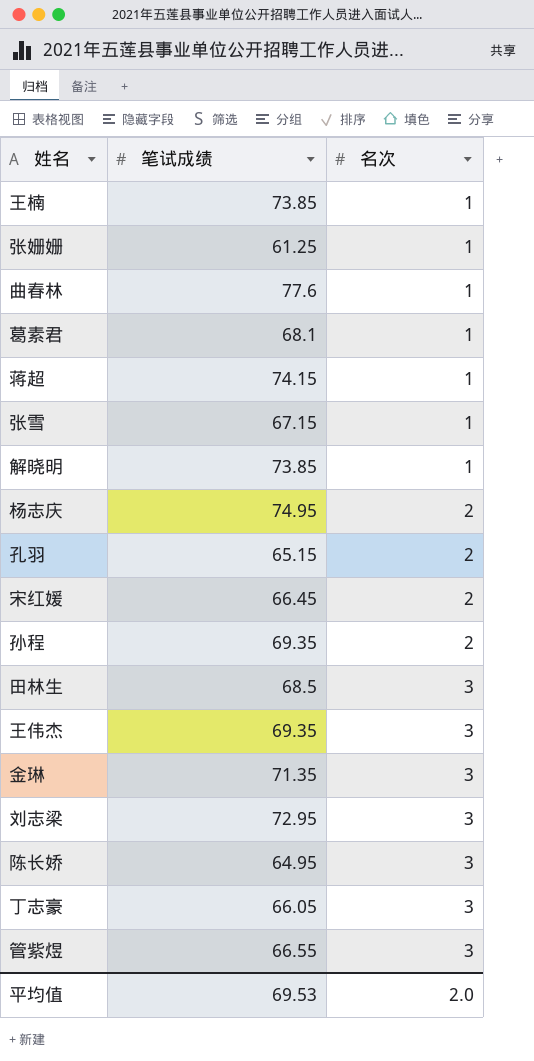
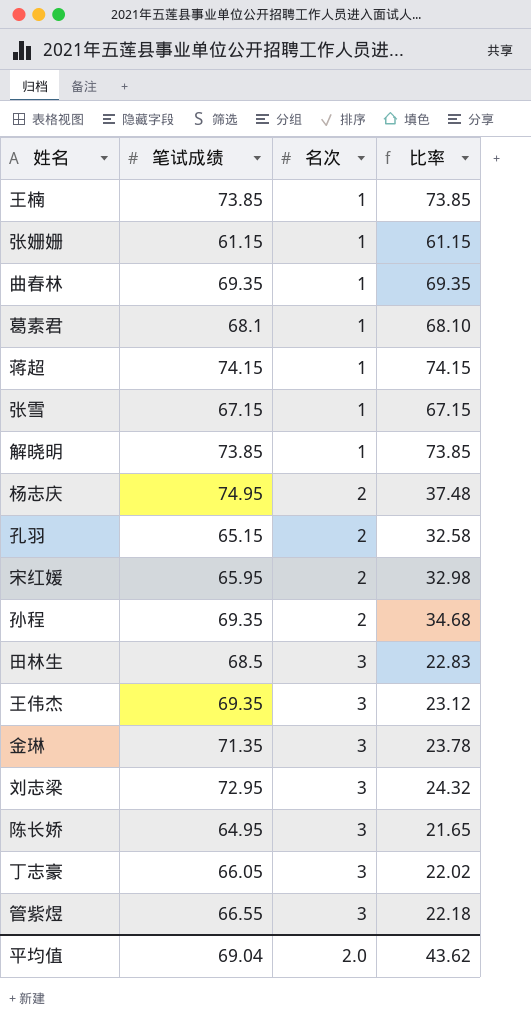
column 比率 | formula: none -> [笔试成绩] / [名次]
张姗姗 | 笔试成绩: 61.25 -> 61.15
曲春林 | 笔试成绩: 77.6 -> 69.35
宋红媛 | 笔试成绩: 66.45 -> 65.95
平均值 | 笔试成绩: 69.53 -> 69.04

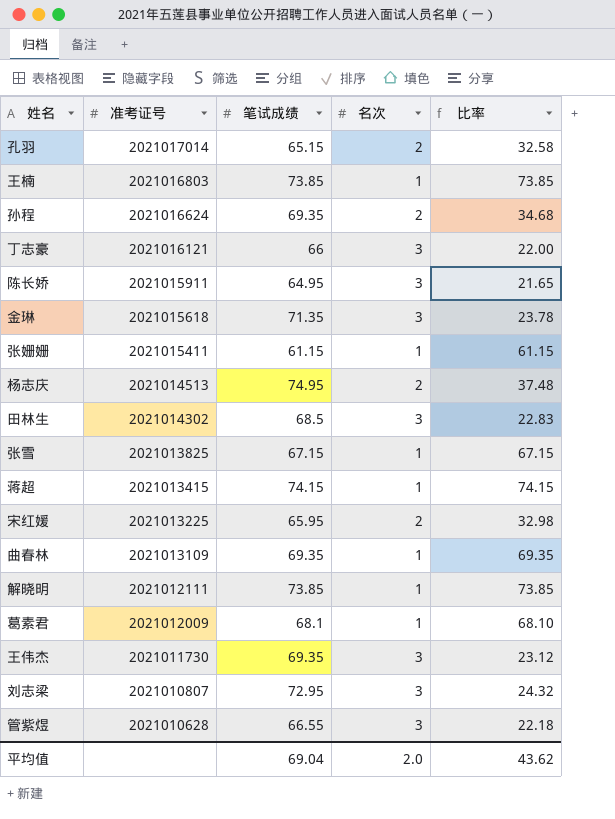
row order: 名次 ascending -> 准考证号 descending
column 准考证号 | position: none -> 2
丁志豪 | 笔试成绩: 66.05 -> 66
丁志豪 | 比率: 22.02 -> 22.00

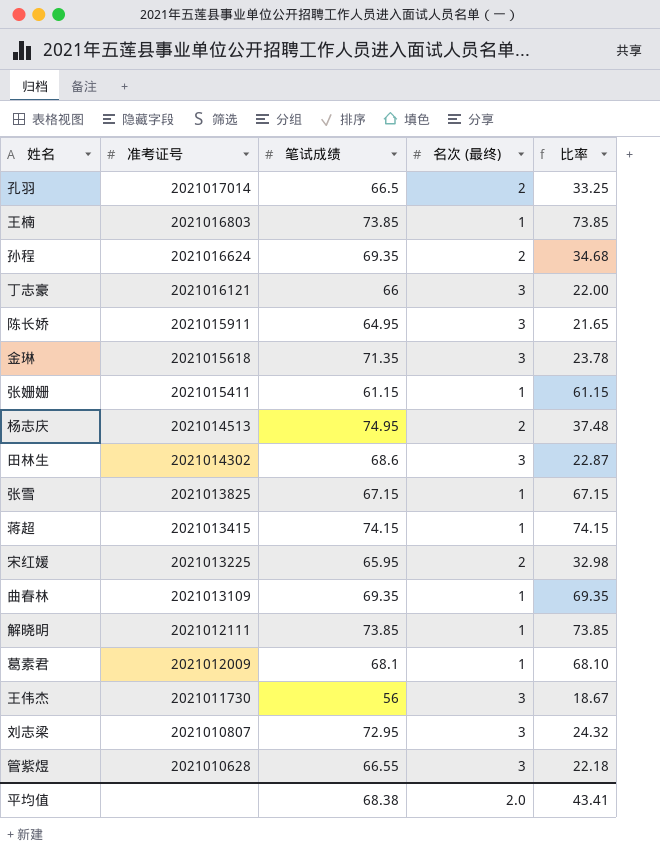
column name: 名次 -> 名次 (最终)
孔羽 | 笔试成绩: 65.15 -> 66.5
孔羽 | 比率: 32.58 -> 33.25
田林生 | 笔试成绩: 68.5 -> 68.6
田林生 | 比率: 22.83 -> 22.87
王伟杰 | 笔试成绩: 69.35 -> 56
王伟杰 | 比率: 23.12 -> 18.67
平均值 | 笔试成绩: 69.04 -> 68.38
平均值 | 比率: 43.62 -> 43.41

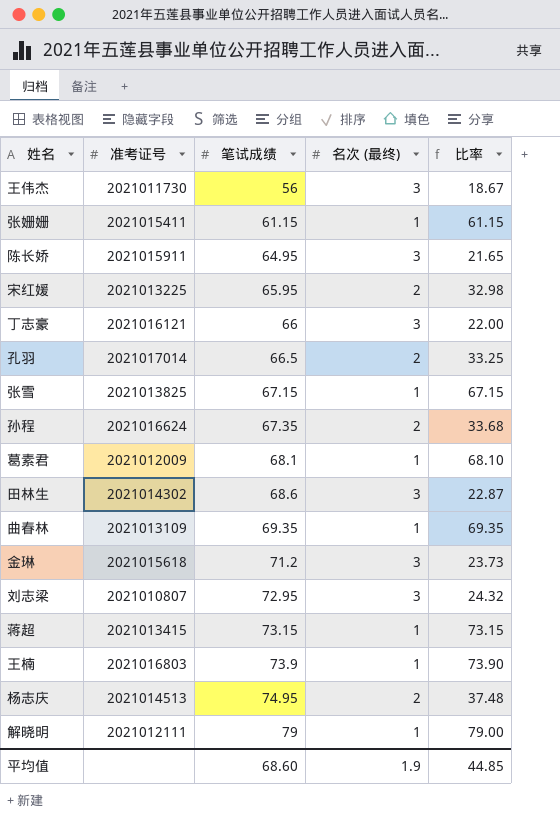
row order: 准考证号 descending -> 笔试成绩 ascending
row 管紫煜: 2021010628 | 66.55 | 3 | 22.18 -> none
孙程 | 笔试成绩: 69.35 -> 67.35
孙程 | 比率: 34.68 -> 33.68
金琳 | 笔试成绩: 71.35 -> 71.2
金琳 | 比率: 23.78 -> 23.73
蒋超 | 笔试成绩: 74.15 -> 73.15
蒋超 | 比率: 74.15 -> 73.15
王楠 | 笔试成绩: 73.85 -> 73.9
王楠 | 比率: 73.85 -> 73.90
解晓明 | 笔试成绩: 73.85 -> 79
解晓明 | 比率: 73.85 -> 79.00
平均值 | 笔试成绩: 68.38 -> 68.60
平均值 | 名次 (最终): 2.0 -> 1.9
平均值 | 比率: 43.41 -> 44.85

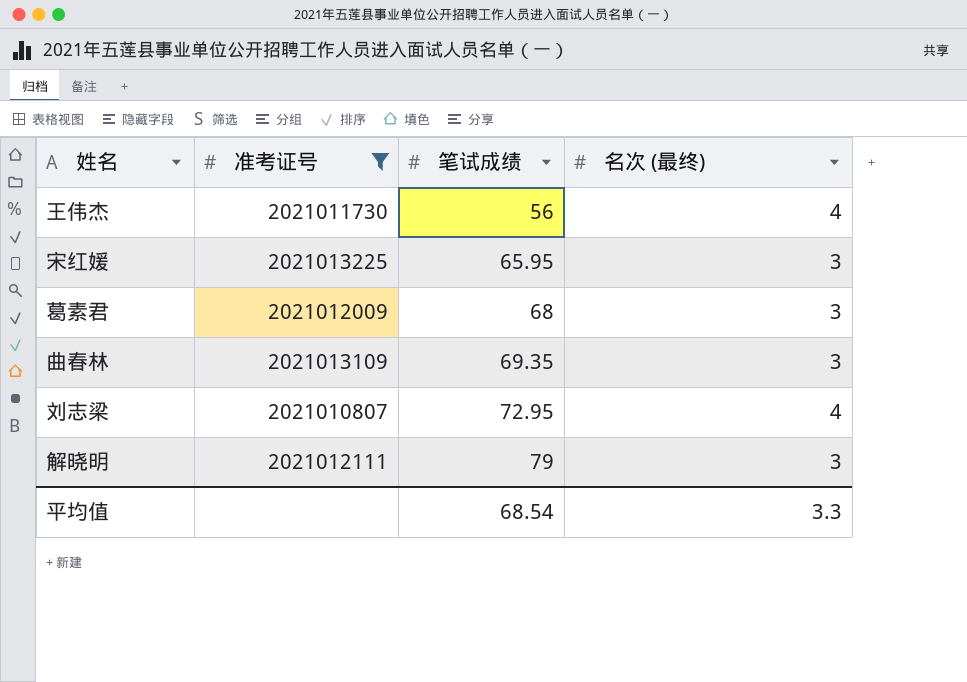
filter: none -> 准考证号 <= 2021013225
column 比率 | formula: [笔试成绩] / [名次 (最终)] -> none
王伟杰 | 名次 (最终): 3 -> 4
宋红媛 | 名次 (最终): 2 -> 3
葛素君 | 笔试成绩: 68.1 -> 68
葛素君 | 名次 (最终): 1 -> 3
曲春林 | 名次 (最终): 1 -> 3
刘志梁 | 名次 (最终): 3 -> 4
解晓明 | 名次 (最终): 1 -> 3
平均值 | 笔试成绩: 68.60 -> 68.54
平均值 | 名次 (最终): 1.9 -> 3.3

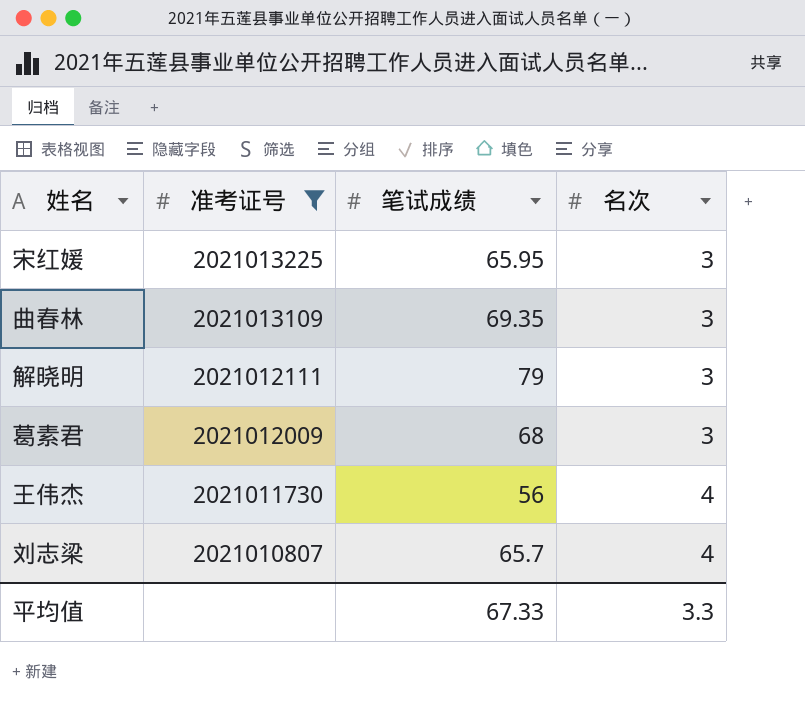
row order: 笔试成绩 ascending -> 准考证号 descending
column name: 名次 (最终) -> 名次
刘志梁 | 笔试成绩: 72.95 -> 65.7
平均值 | 笔试成绩: 68.54 -> 67.33

